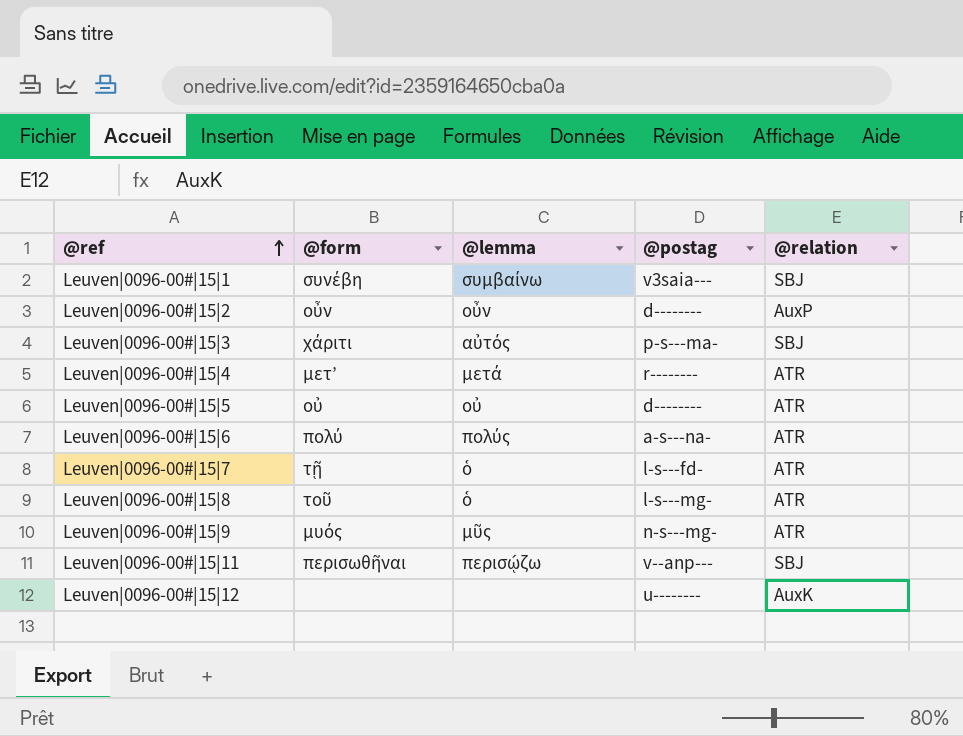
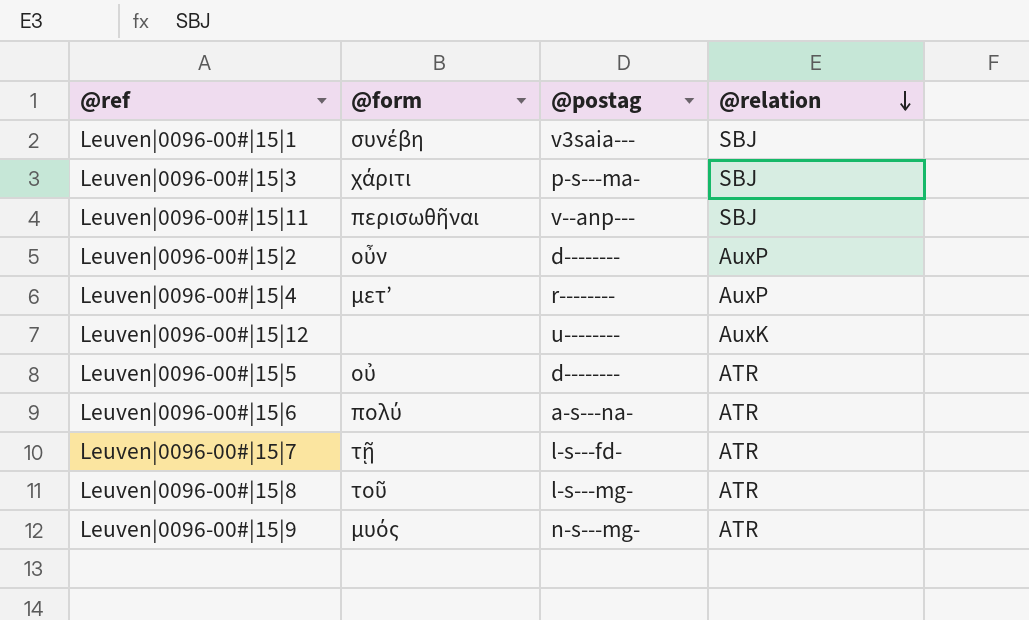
row order: @ref ascending -> @relation descending
column @lemma | position: 3 -> none
Leuven|0096-00#|15|4 | @relation: ATR -> AuxP

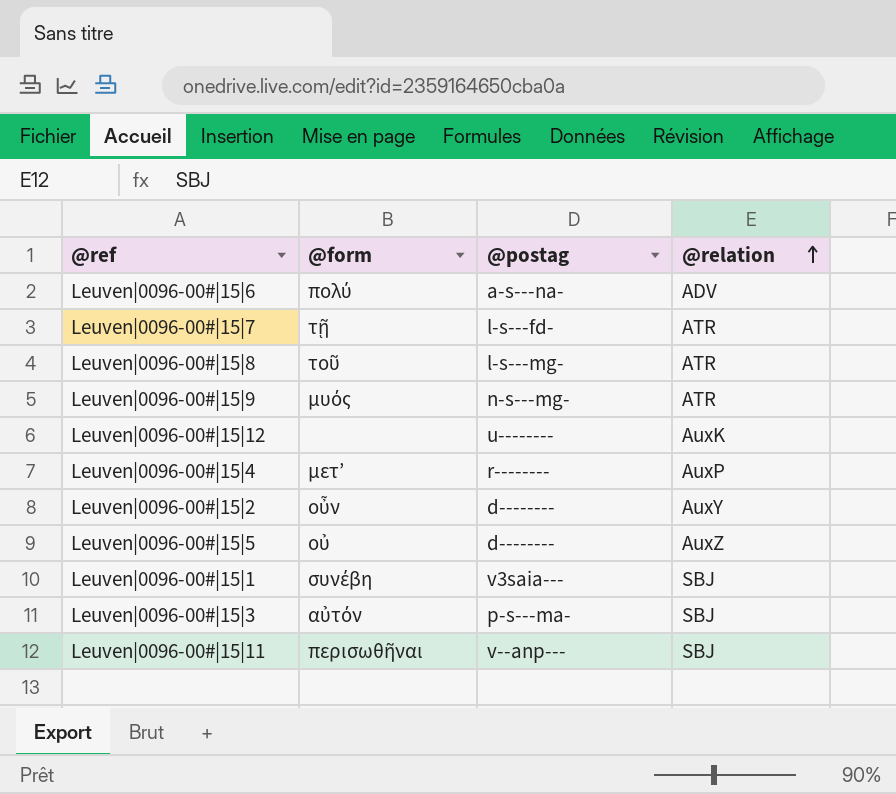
row order: @relation descending -> @relation ascending
Leuven|0096-00#|15|6 | @relation: ATR -> ADV
Leuven|0096-00#|15|2 | @relation: AuxP -> AuxY
Leuven|0096-00#|15|5 | @relation: ATR -> AuxZ
Leuven|0096-00#|15|3 | @form: χάριτι -> αὐτόν

